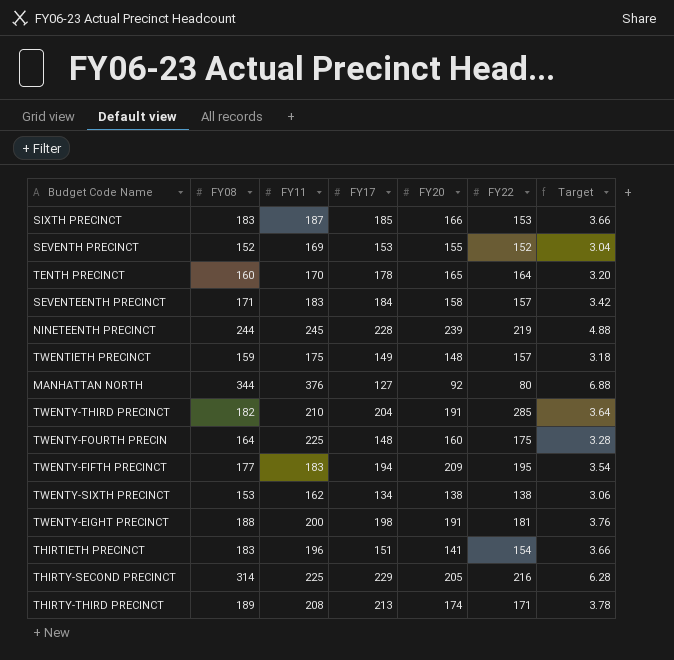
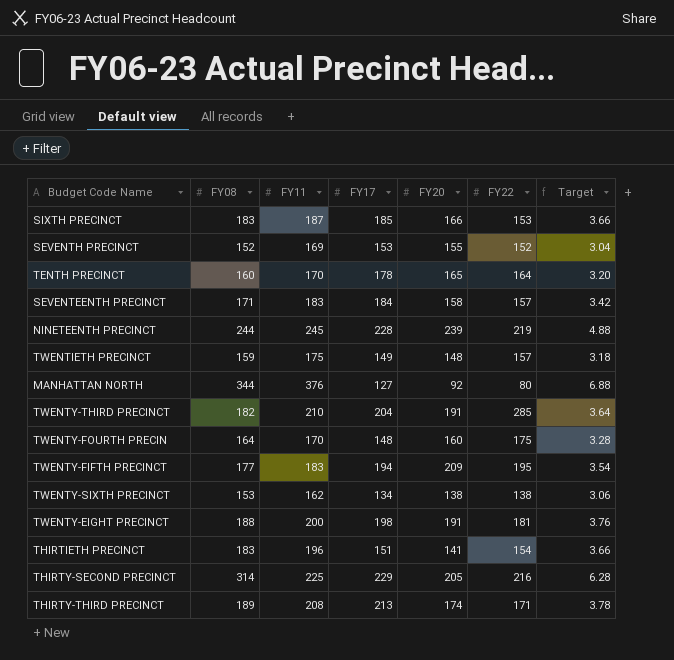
TWENTY-FOURTH PRECIN | FY11: 225 -> 170

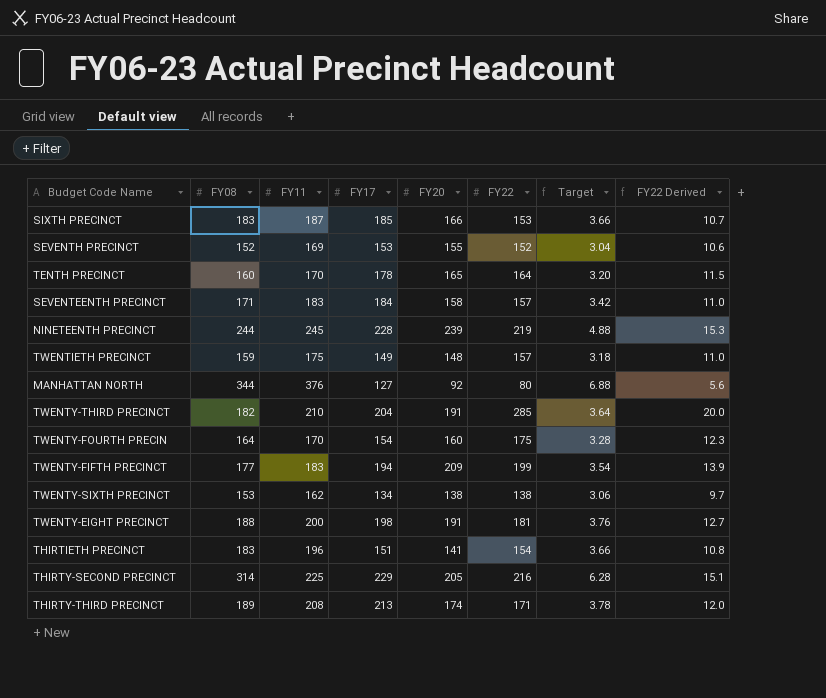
column FY22 Derived | formula: none -> [FY22] * 0.07
TWENTY-FOURTH PRECIN | FY17: 148 -> 154
TWENTY-FIFTH PRECINCT | FY22: 195 -> 199

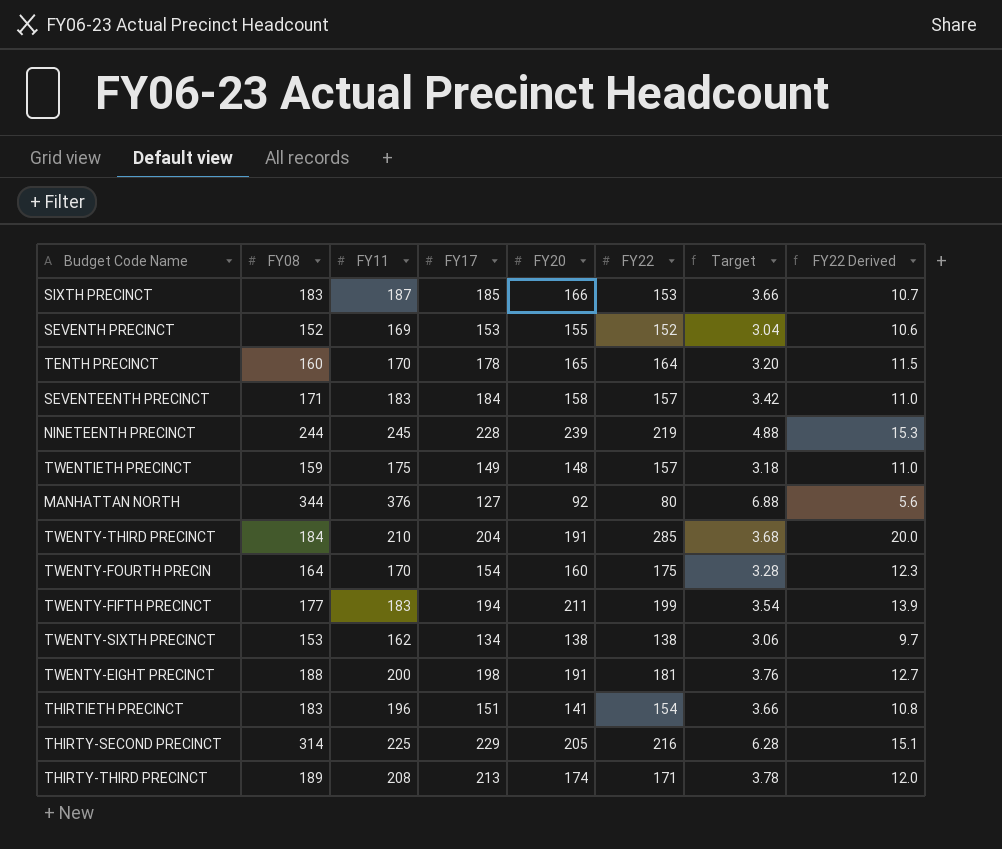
TWENTY-THIRD PRECINCT | FY08: 182 -> 184
TWENTY-THIRD PRECINCT | Target: 3.64 -> 3.68
TWENTY-FIFTH PRECINCT | FY20: 209 -> 211

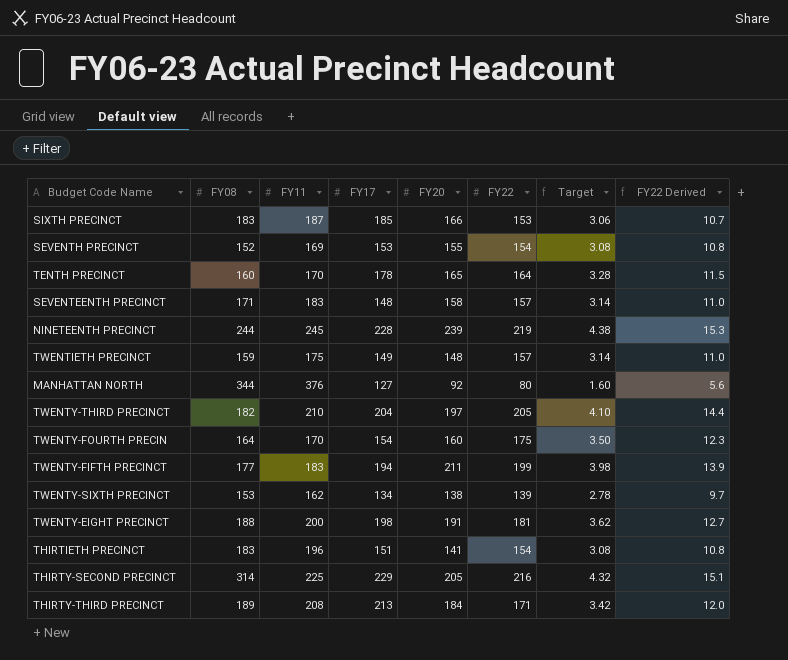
column Target | formula: [FY08] * 0.02 -> [FY22] * 0.02
SEVENTH PRECINCT | FY22: 152 -> 154
SEVENTH PRECINCT | FY22 Derived: 10.6 -> 10.8
SEVENTEENTH PRECINCT | FY17: 184 -> 148
TWENTY-THIRD PRECINCT | FY08: 184 -> 182
TWENTY-THIRD PRECINCT | FY20: 191 -> 197
TWENTY-THIRD PRECINCT | FY22: 285 -> 205
TWENTY-THIRD PRECINCT | FY22 Derived: 20.0 -> 14.4
TWENTY-SIXTH PRECINCT | FY22: 138 -> 139
THIRTY-THIRD PRECINCT | FY20: 174 -> 184

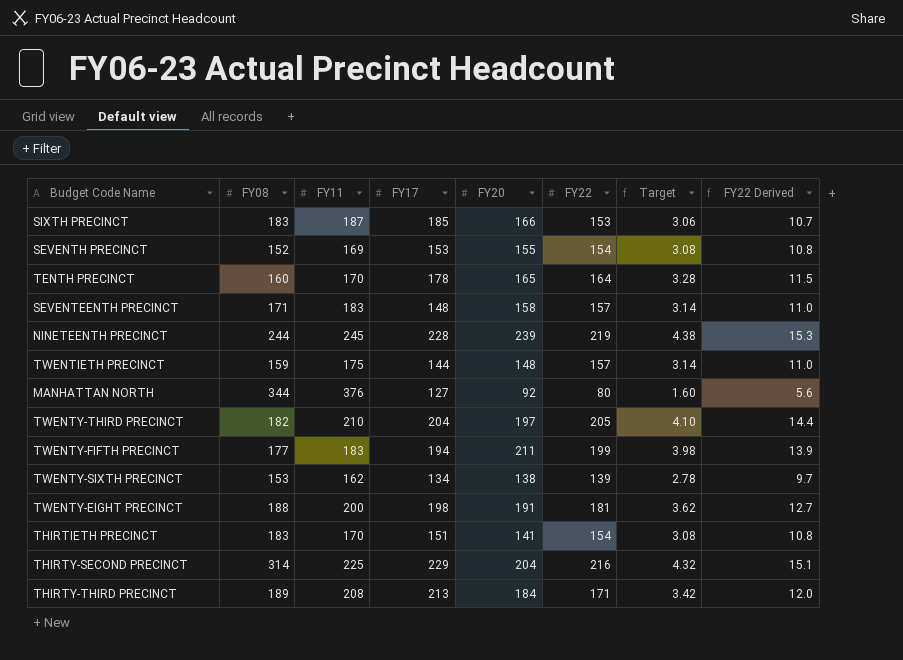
row TWENTY-FOURTH PRECIN: 164 | 170 | 154 | 160 | 175 | 3.50 | 12.3 -> none
TWENTIETH PRECINCT | FY17: 149 -> 144
THIRTIETH PRECINCT | FY11: 196 -> 170
THIRTY-SECOND PRECINCT | FY20: 205 -> 204

